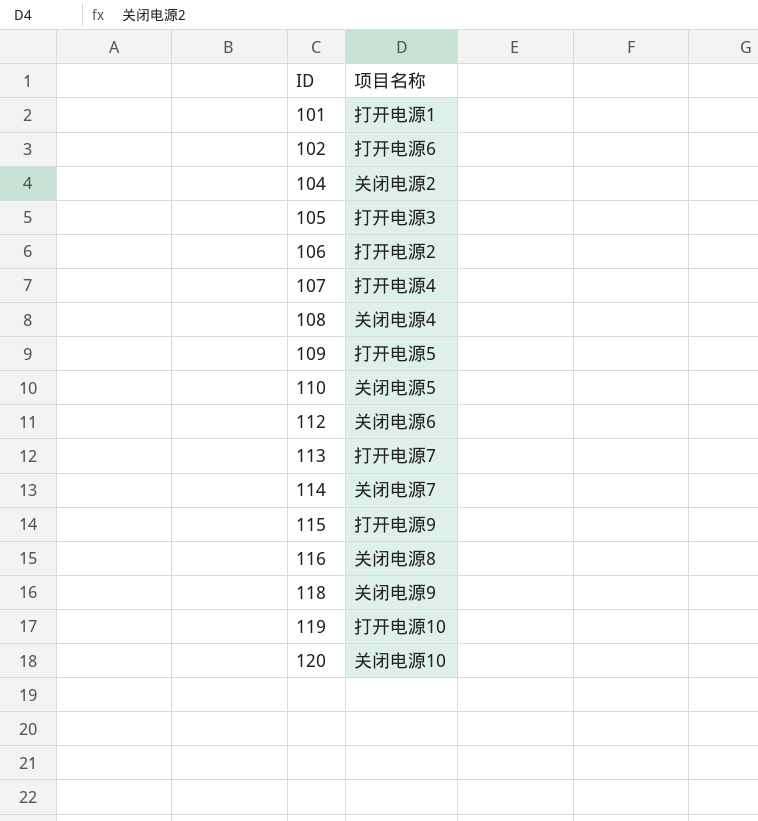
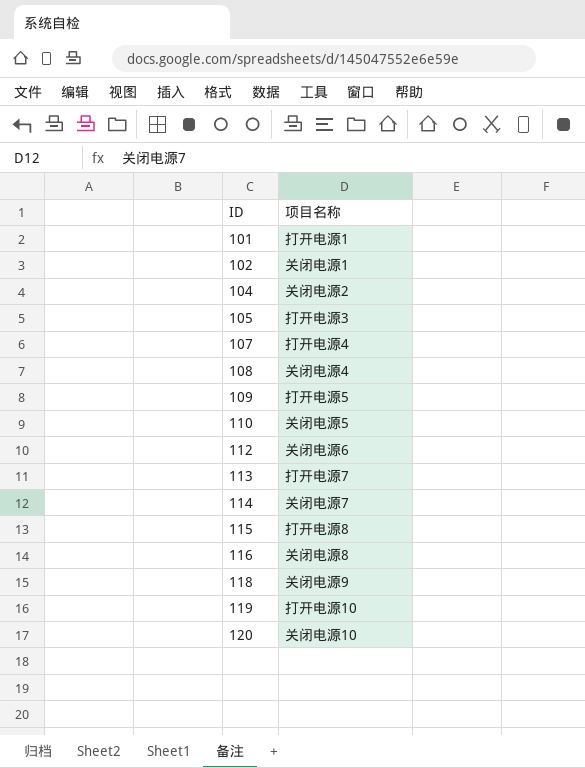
row 106: 打开电源2 -> none
102 | 项目名称: 打开电源6 -> 关闭电源1
115 | 项目名称: 打开电源9 -> 打开电源8

